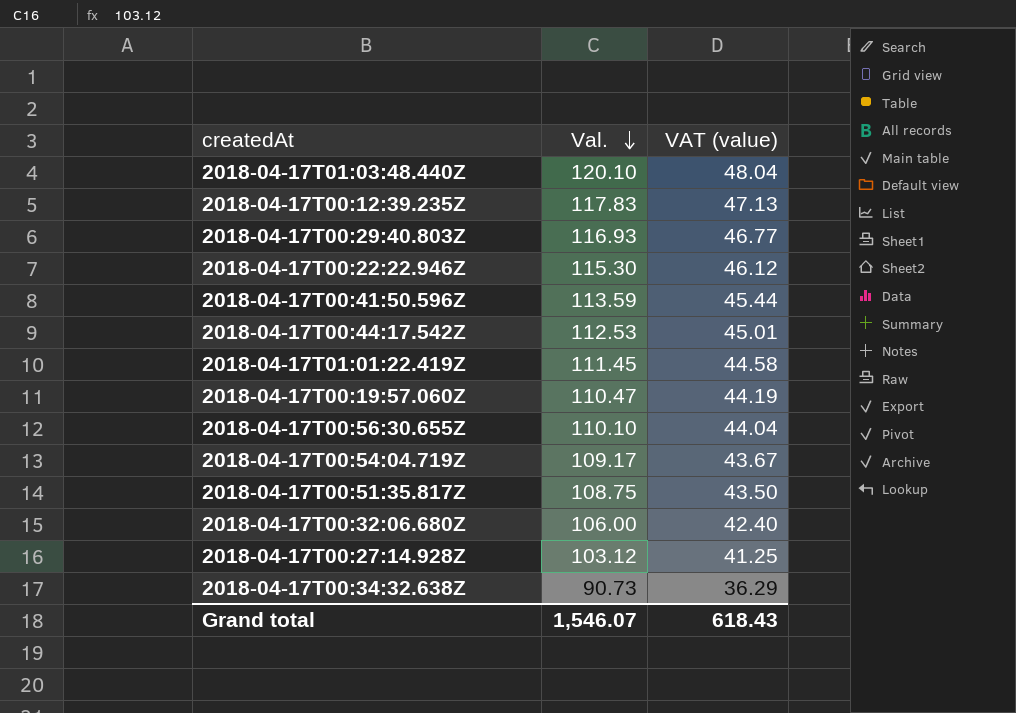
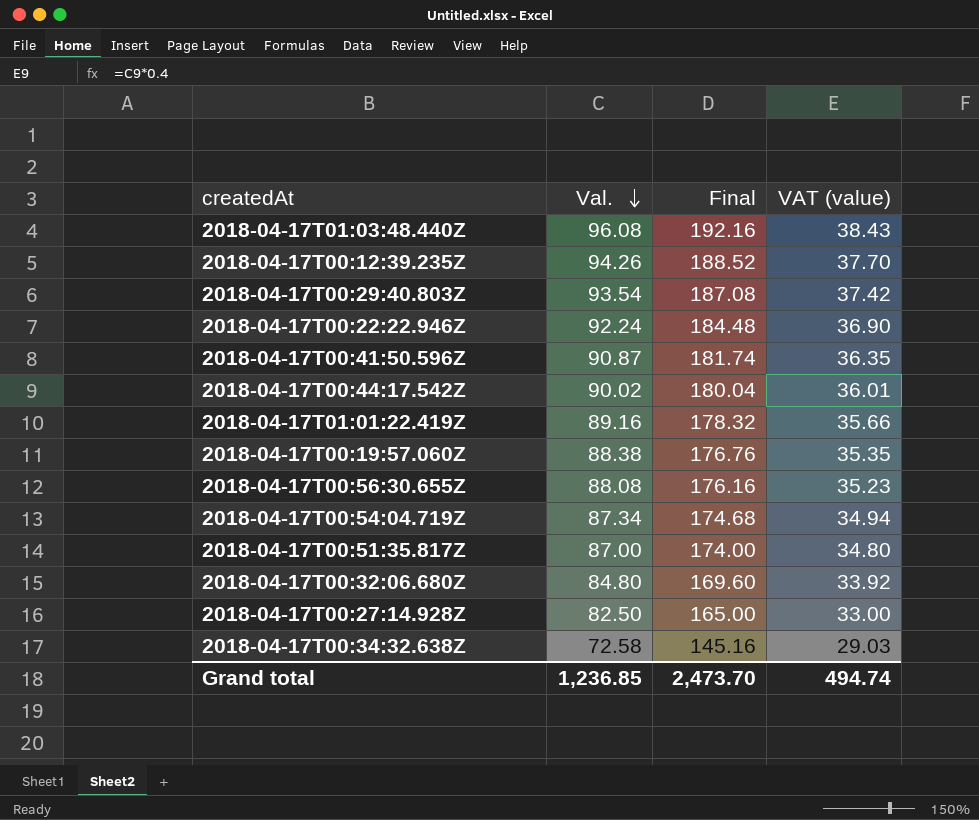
column Final | formula: none -> [Val.] * 2
2018-04-17T01:03:48.440Z | Val.: 120.10 -> 96.08
2018-04-17T01:03:48.440Z | VAT (value): 48.04 -> 38.43
2018-04-17T00:12:39.235Z | Val.: 117.83 -> 94.26
2018-04-17T00:12:39.235Z | VAT (value): 47.13 -> 37.70
2018-04-17T00:29:40.803Z | Val.: 116.93 -> 93.54
2018-04-17T00:29:40.803Z | VAT (value): 46.77 -> 37.42
2018-04-17T00:22:22.946Z | Val.: 115.30 -> 92.24
2018-04-17T00:22:22.946Z | VAT (value): 46.12 -> 36.90
2018-04-17T00:41:50.596Z | Val.: 113.59 -> 90.87
2018-04-17T00:41:50.596Z | VAT (value): 45.44 -> 36.35
2018-04-17T00:44:17.542Z | Val.: 112.53 -> 90.02
2018-04-17T00:44:17.542Z | VAT (value): 45.01 -> 36.01
2018-04-17T01:01:22.419Z | Val.: 111.45 -> 89.16
2018-04-17T01:01:22.419Z | VAT (value): 44.58 -> 35.66
2018-04-17T00:19:57.060Z | Val.: 110.47 -> 88.38
2018-04-17T00:19:57.060Z | VAT (value): 44.19 -> 35.35
2018-04-17T00:56:30.655Z | Val.: 110.10 -> 88.08
2018-04-17T00:56:30.655Z | VAT (value): 44.04 -> 35.23
2018-04-17T00:54:04.719Z | Val.: 109.17 -> 87.34
2018-04-17T00:54:04.719Z | VAT (value): 43.67 -> 34.94
2018-04-17T00:51:35.817Z | Val.: 108.75 -> 87.00
2018-04-17T00:51:35.817Z | VAT (value): 43.50 -> 34.80
2018-04-17T00:32:06.680Z | Val.: 106.00 -> 84.80
2018-04-17T00:32:06.680Z | VAT (value): 42.40 -> 33.92
2018-04-17T00:27:14.928Z | Val.: 103.12 -> 82.50
2018-04-17T00:27:14.928Z | VAT (value): 41.25 -> 33.00
2018-04-17T00:34:32.638Z | Val.: 90.73 -> 72.58
2018-04-17T00:34:32.638Z | VAT (value): 36.29 -> 29.03
Grand total | Val.: 1,546.07 -> 1,236.85
Grand total | VAT (value): 618.43 -> 494.74

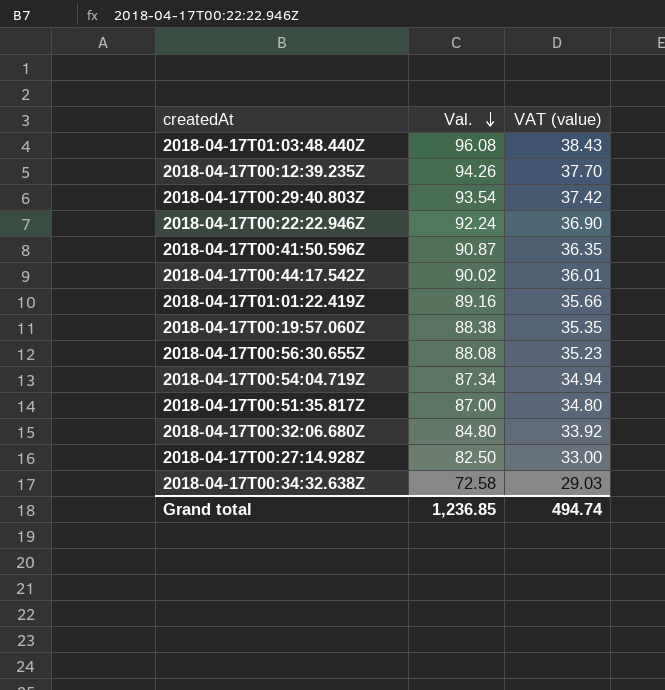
column Final | formula: [Val.] * 2 -> none

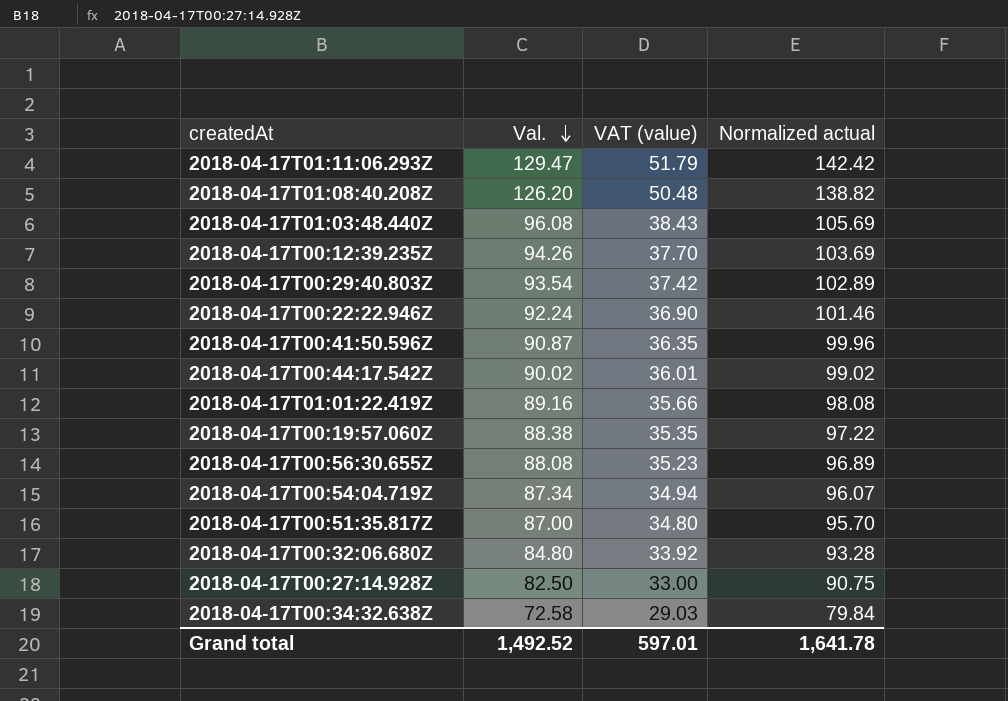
column Normalized actual | formula: none -> [Val.] * 1.1
row 2018-04-17T01:11:06.293Z: none -> 129.47 | 51.79 | 142.42
row 2018-04-17T01:08:40.208Z: none -> 126.20 | 50.48 | 138.82
Grand total | Val.: 1,236.85 -> 1,492.52
Grand total | VAT (value): 494.74 -> 597.01

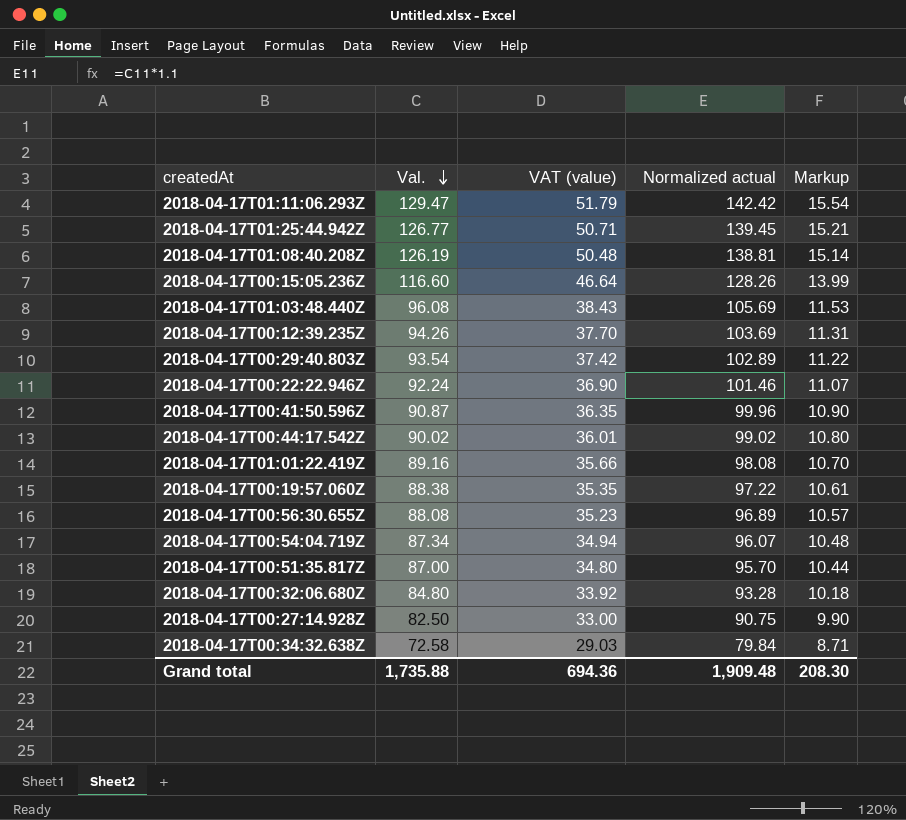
column Markup | formula: none -> [Val.] * 0.12
row 2018-04-17T01:25:44.942Z: none -> 126.77 | 50.71 | 139.45 | 15.21
2018-04-17T01:08:40.208Z | Val.: 126.20 -> 126.19
2018-04-17T01:08:40.208Z | Normalized actual: 138.82 -> 138.81
row 2018-04-17T00:15:05.236Z: none -> 116.60 | 46.64 | 128.26 | 13.99
Grand total | Val.: 1,492.52 -> 1,735.88
Grand total | VAT (value): 597.01 -> 694.36
Grand total | Normalized actual: 1,641.78 -> 1,909.48

